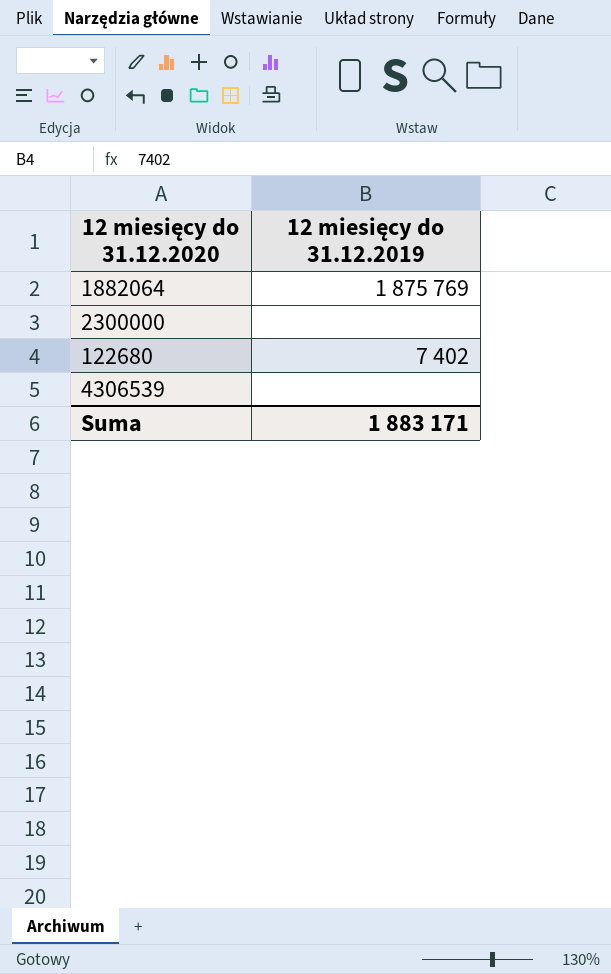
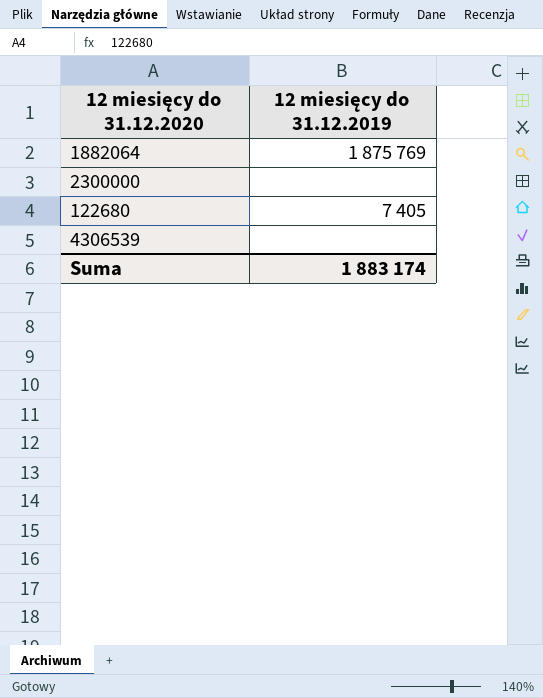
122680 | 12 miesięcy do 31.12.2019: 7 402 -> 7 405
Suma | 12 miesięcy do 31.12.2019: 1 883 171 -> 1 883 174

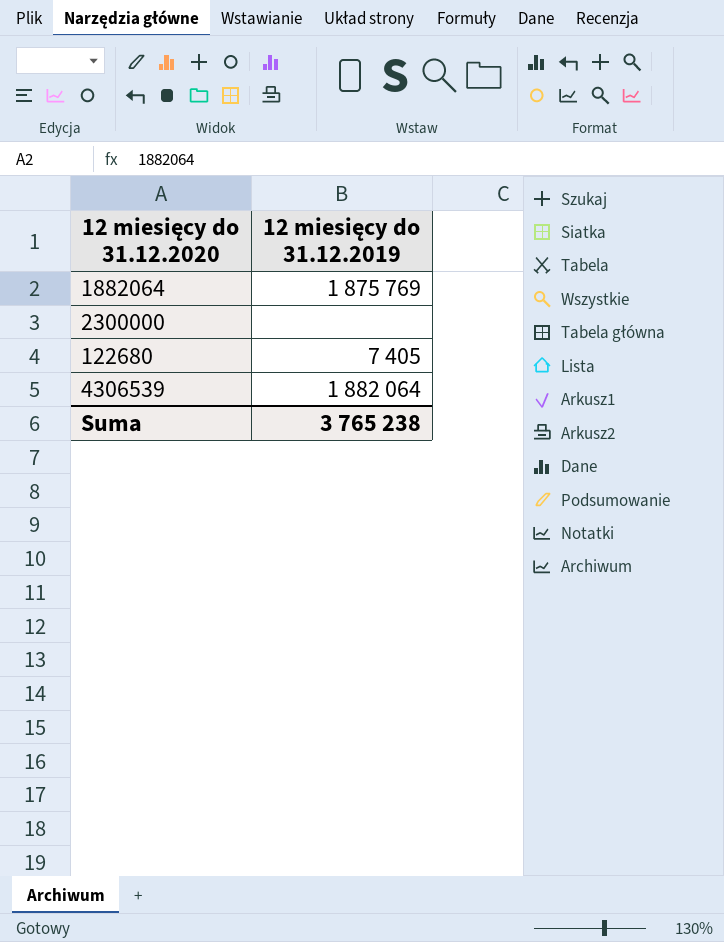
4306539 | 12 miesięcy do 31.12.2019: none -> 1 882 064
Suma | 12 miesięcy do 31.12.2019: 1 883 174 -> 3 765 238

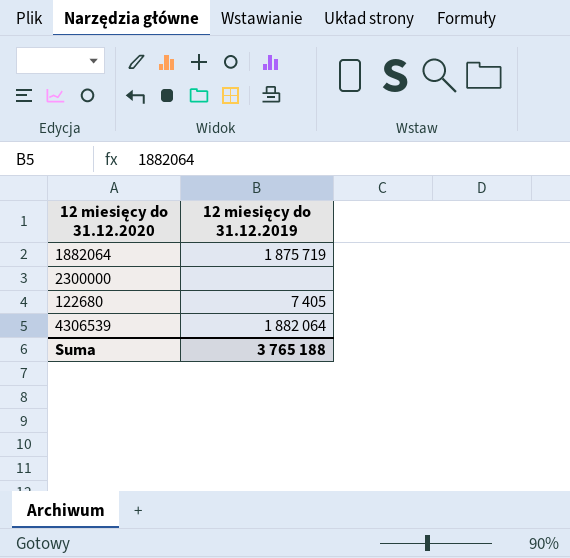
1882064 | 12 miesięcy do 31.12.2019: 1 875 769 -> 1 875 719
Suma | 12 miesięcy do 31.12.2019: 3 765 238 -> 3 765 188

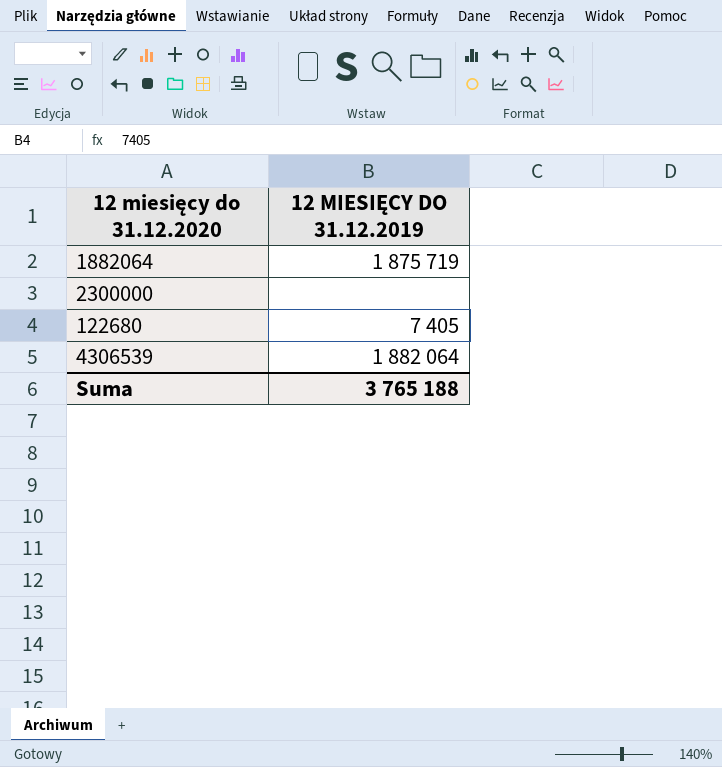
column name: 12 miesięcy do 31.12.2019 -> 12 MIESIĘCY DO 31.12.2019

